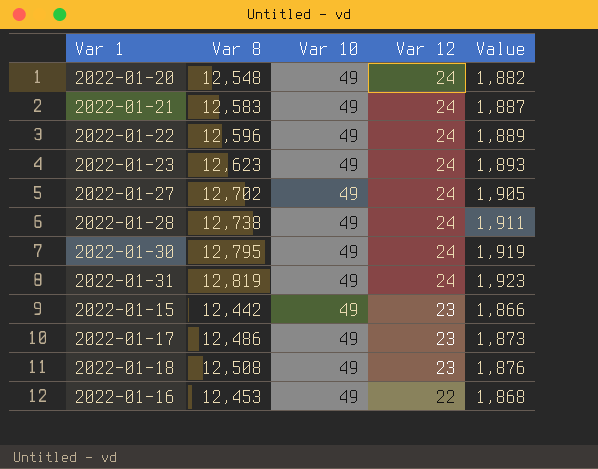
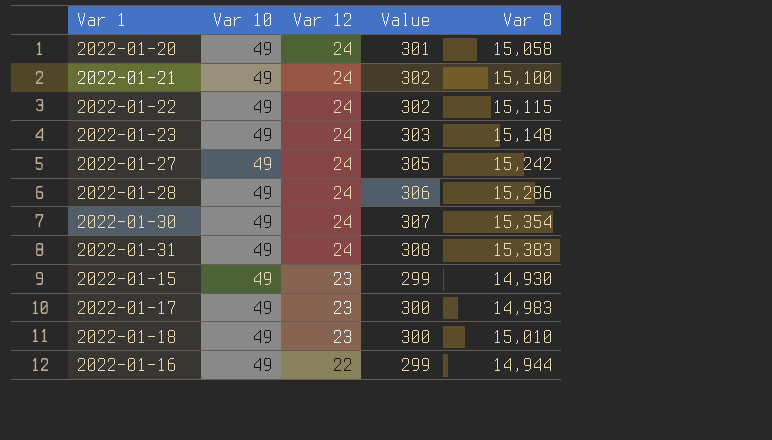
column Value | formula: [Var 8] * 0.15 -> [Var 8] * 0.02
column Var 8 | position: 2 -> 5
2022-01-20 | Var 8: 12,548 -> 15,058
2022-01-21 | Var 8: 12,583 -> 15,100
2022-01-22 | Var 8: 12,596 -> 15,115
2022-01-23 | Var 8: 12,623 -> 15,148
2022-01-27 | Var 8: 12,702 -> 15,242
2022-01-28 | Var 8: 12,738 -> 15,286
2022-01-30 | Var 8: 12,795 -> 15,354
2022-01-31 | Var 8: 12,819 -> 15,383
2022-01-15 | Var 8: 12,442 -> 14,930
2022-01-17 | Var 8: 12,486 -> 14,983
2022-01-18 | Var 8: 12,508 -> 15,010
2022-01-16 | Var 8: 12,453 -> 14,944

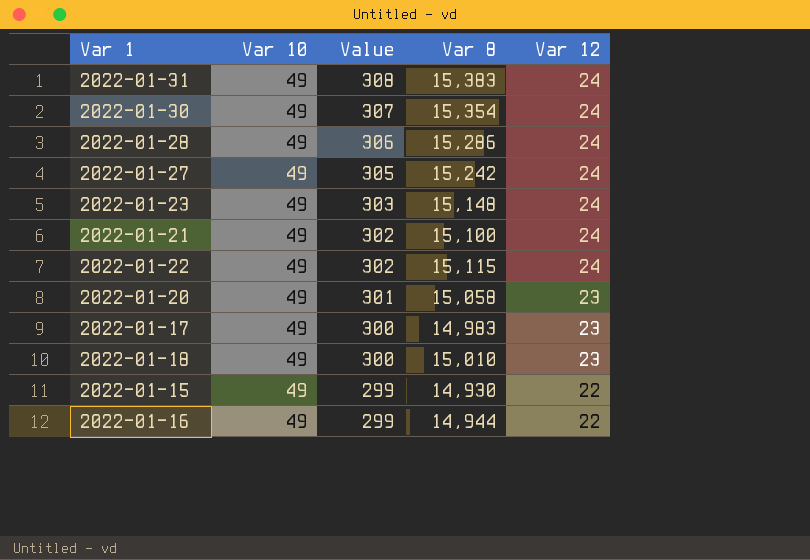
row order: Var 12 descending -> Value descending
column Var 12 | position: 3 -> 5
2022-01-20 | Var 12: 24 -> 23
2022-01-15 | Var 12: 23 -> 22

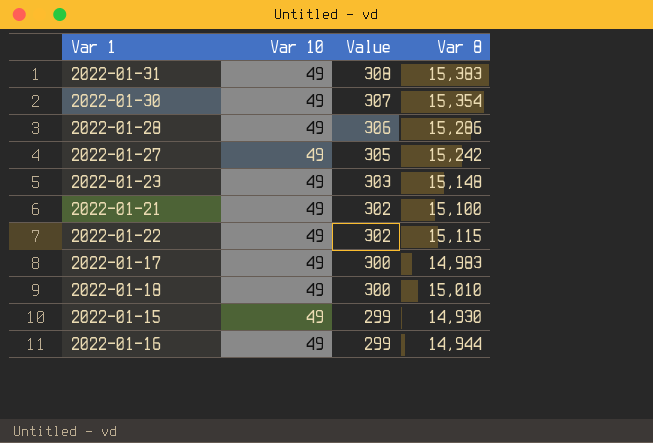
column Var 12 | position: 5 -> none
row 2022-01-20: 49 | 301 | 15,058 | 23 -> none

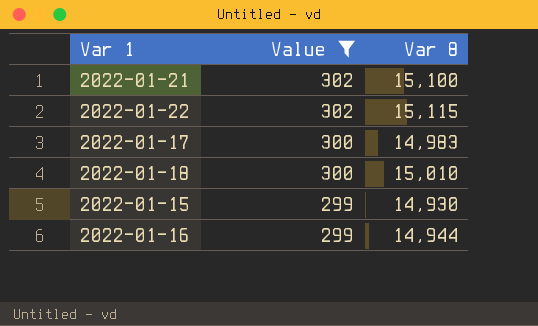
filter: none -> Value <= 302
column Var 10 | position: 2 -> none

